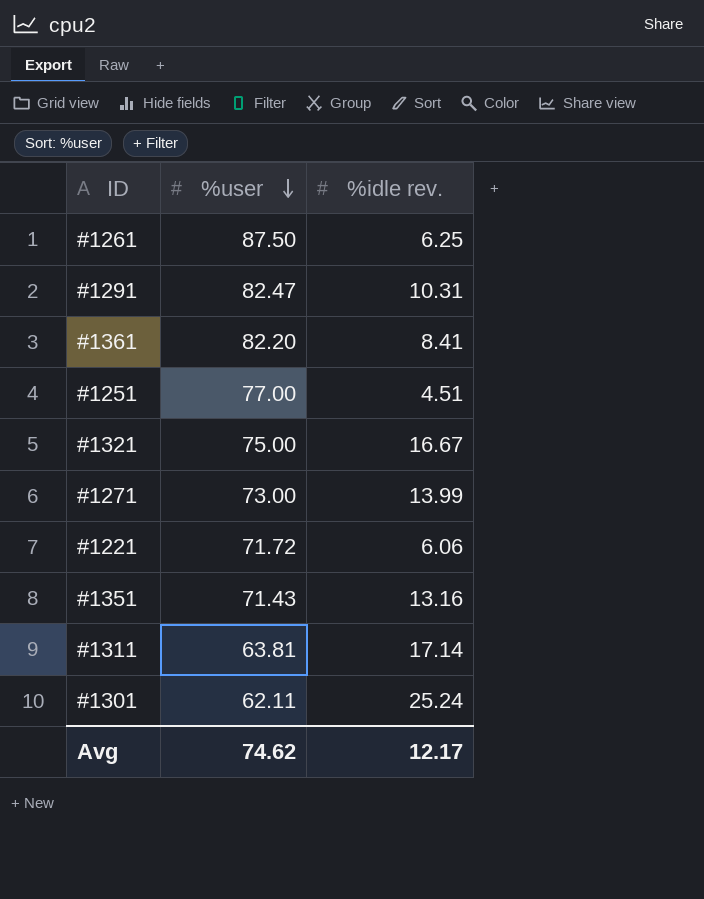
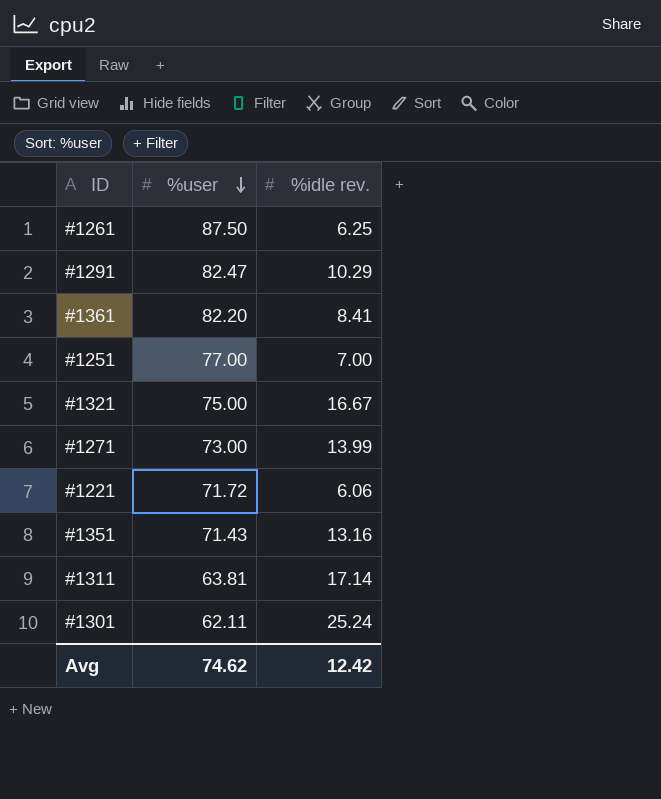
#1291 | %idle rev.: 10.31 -> 10.29
#1251 | %idle rev.: 4.51 -> 7.00
Avg | %idle rev.: 12.17 -> 12.42

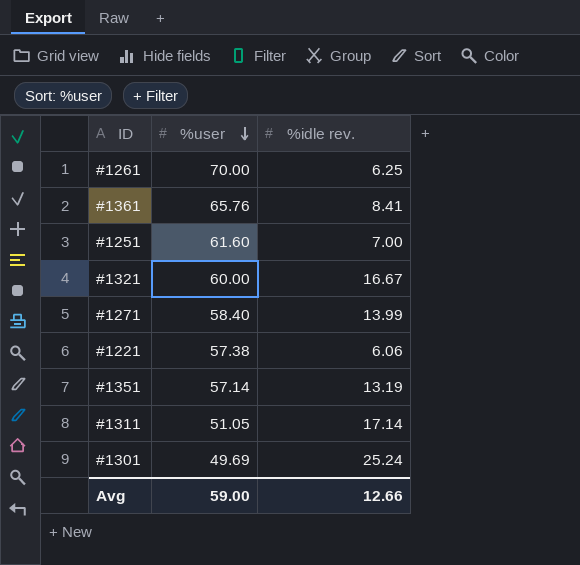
row #1291: 82.47 | 10.29 -> none
#1261 | %user: 87.50 -> 70.00
#1361 | %user: 82.20 -> 65.76
#1251 | %user: 77.00 -> 61.60
#1321 | %user: 75.00 -> 60.00
#1271 | %user: 73.00 -> 58.40
#1221 | %user: 71.72 -> 57.38
#1351 | %user: 71.43 -> 57.14
#1351 | %idle rev.: 13.16 -> 13.19
#1311 | %user: 63.81 -> 51.05
#1301 | %user: 62.11 -> 49.69
Avg | %user: 74.62 -> 59.00
Avg | %idle rev.: 12.42 -> 12.66

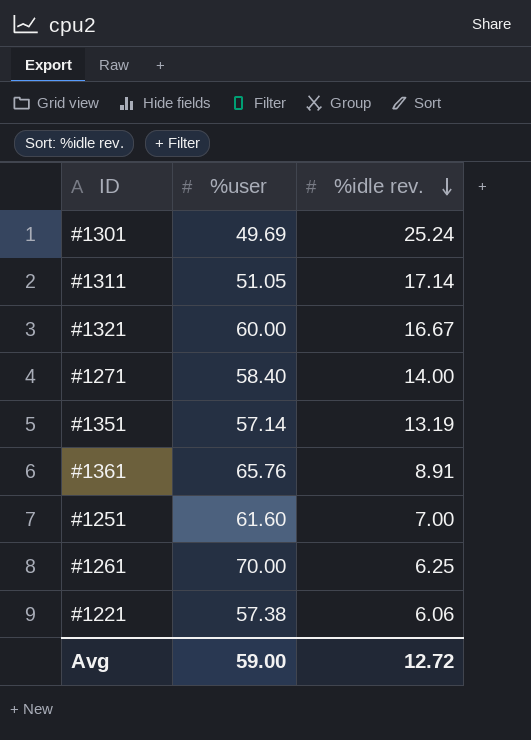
row order: %user descending -> %idle rev. descending
#1271 | %idle rev.: 13.99 -> 14.00
#1361 | %idle rev.: 8.41 -> 8.91
Avg | %idle rev.: 12.66 -> 12.72

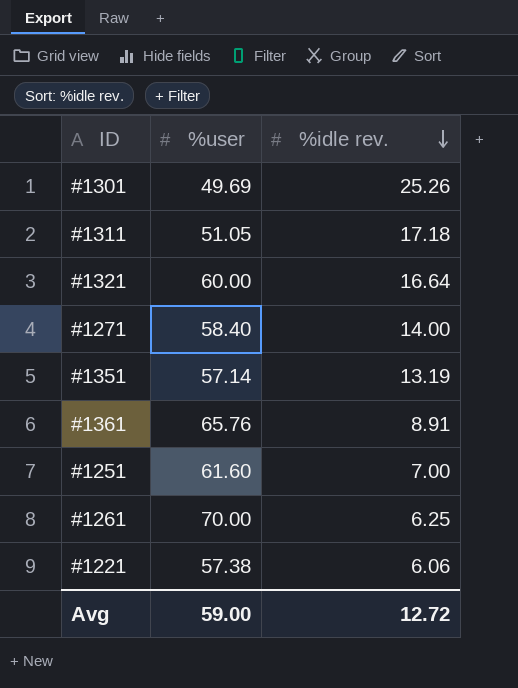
#1301 | %idle rev.: 25.24 -> 25.26
#1311 | %idle rev.: 17.14 -> 17.18
#1321 | %idle rev.: 16.67 -> 16.64

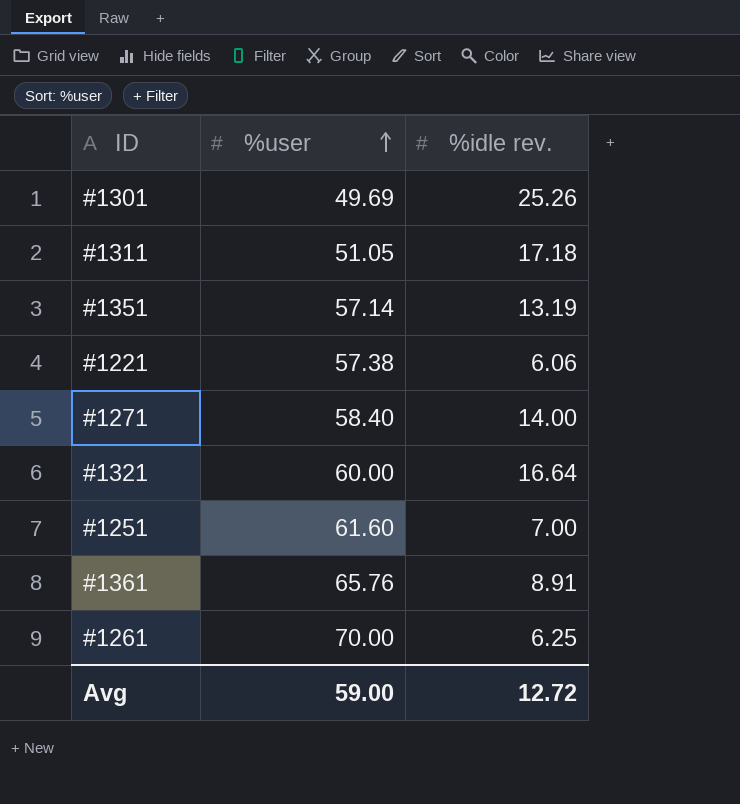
row order: %idle rev. descending -> %user ascending

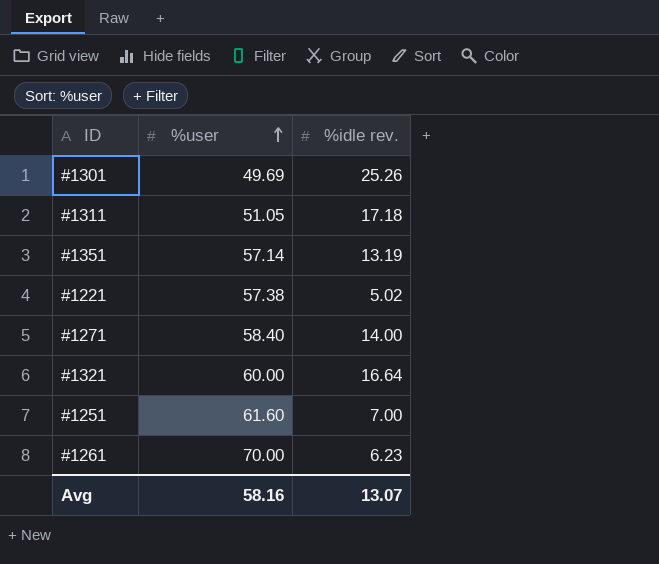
row #1361: 65.76 | 8.91 -> none
#1221 | %idle rev.: 6.06 -> 5.02
#1261 | %idle rev.: 6.25 -> 6.23
Avg | %user: 59.00 -> 58.16
Avg | %idle rev.: 12.72 -> 13.07

